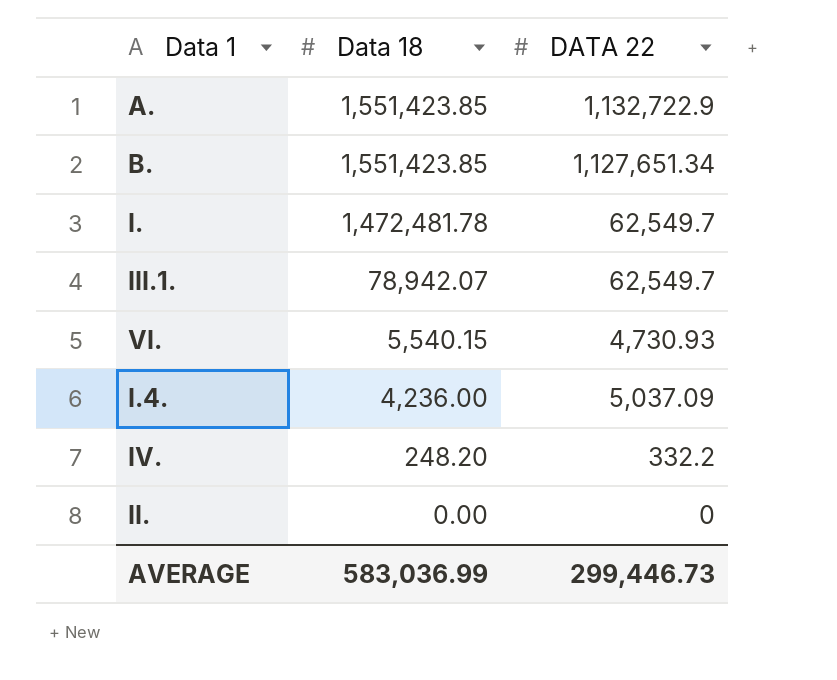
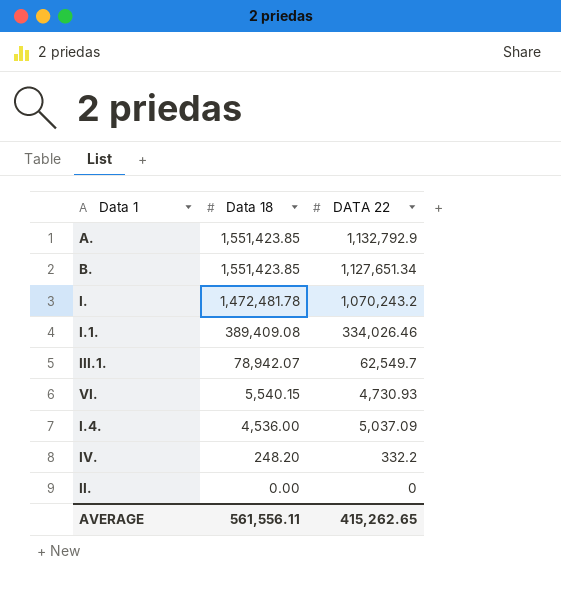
A. | DATA 22: 1,132,722.9 -> 1,132,792.9
I. | DATA 22: 62,549.7 -> 1,070,243.2
row I.1.: none -> 389,409.08 | 334,026.46
I.4. | Data 18: 4,236.00 -> 4,536.00
AVERAGE | Data 18: 583,036.99 -> 561,556.11
AVERAGE | DATA 22: 299,446.73 -> 415,262.65

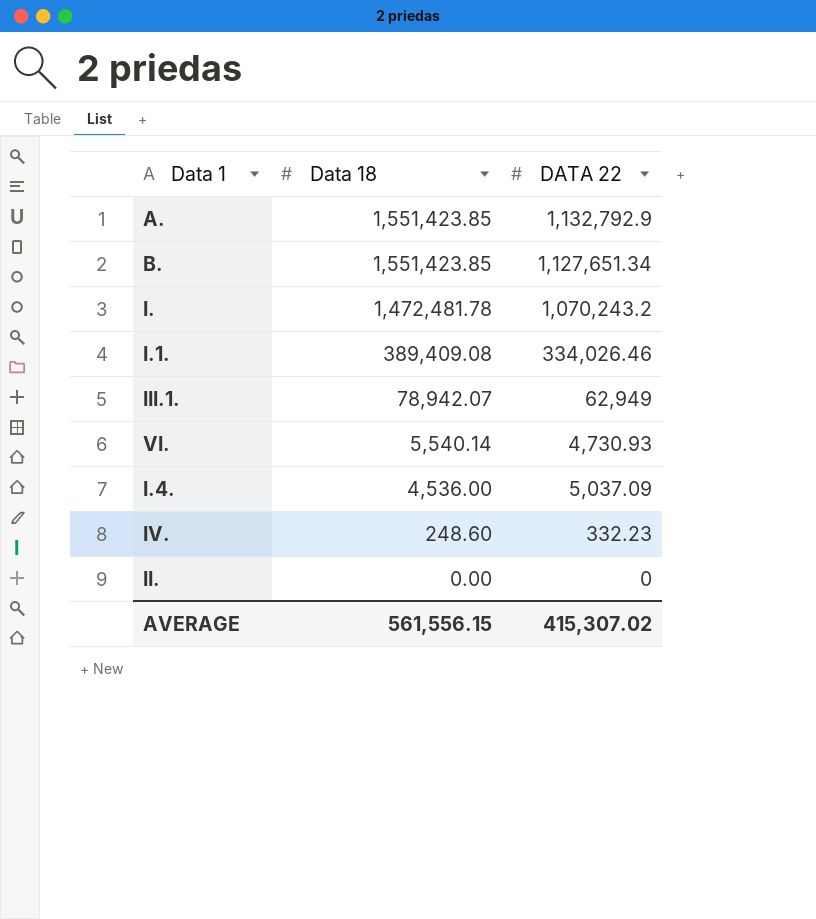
III.1. | DATA 22: 62,549.7 -> 62,949
VI. | Data 18: 5,540.15 -> 5,540.14
IV. | Data 18: 248.20 -> 248.60
IV. | DATA 22: 332.2 -> 332.23
AVERAGE | Data 18: 561,556.11 -> 561,556.15
AVERAGE | DATA 22: 415,262.65 -> 415,307.02

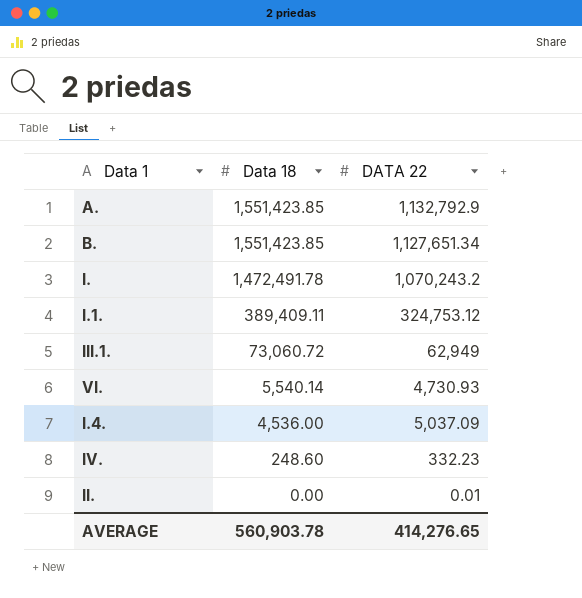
I. | Data 18: 1,472,481.78 -> 1,472,491.78
I.1. | Data 18: 389,409.08 -> 389,409.11
I.1. | DATA 22: 334,026.46 -> 324,753.12
III.1. | Data 18: 78,942.07 -> 73,060.72
II. | DATA 22: 0 -> 0.01
AVERAGE | Data 18: 561,556.15 -> 560,903.78
AVERAGE | DATA 22: 415,307.02 -> 414,276.65

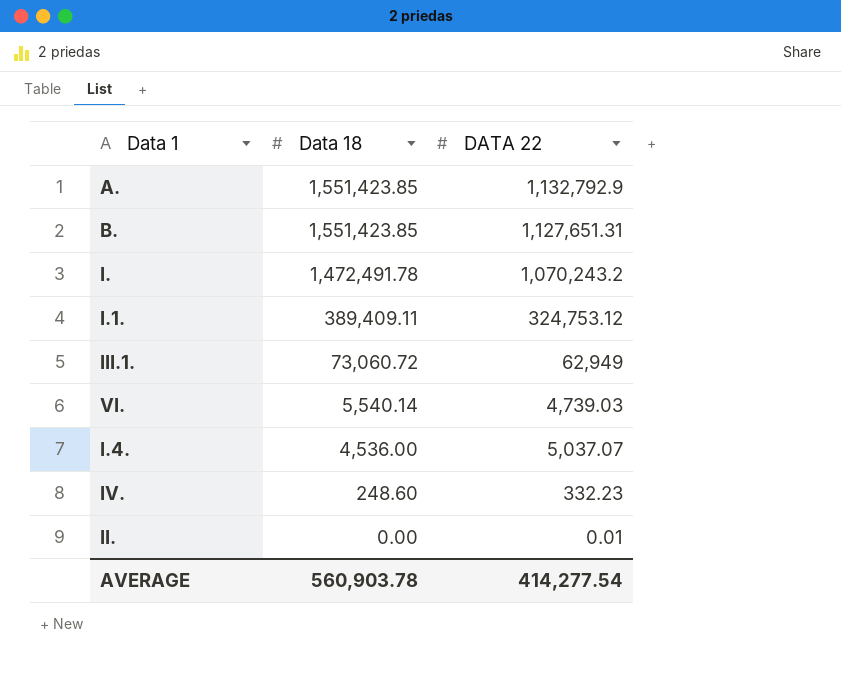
B. | DATA 22: 1,127,651.34 -> 1,127,651.31
VI. | DATA 22: 4,730.93 -> 4,739.03
I.4. | DATA 22: 5,037.09 -> 5,037.07
AVERAGE | DATA 22: 414,276.65 -> 414,277.54

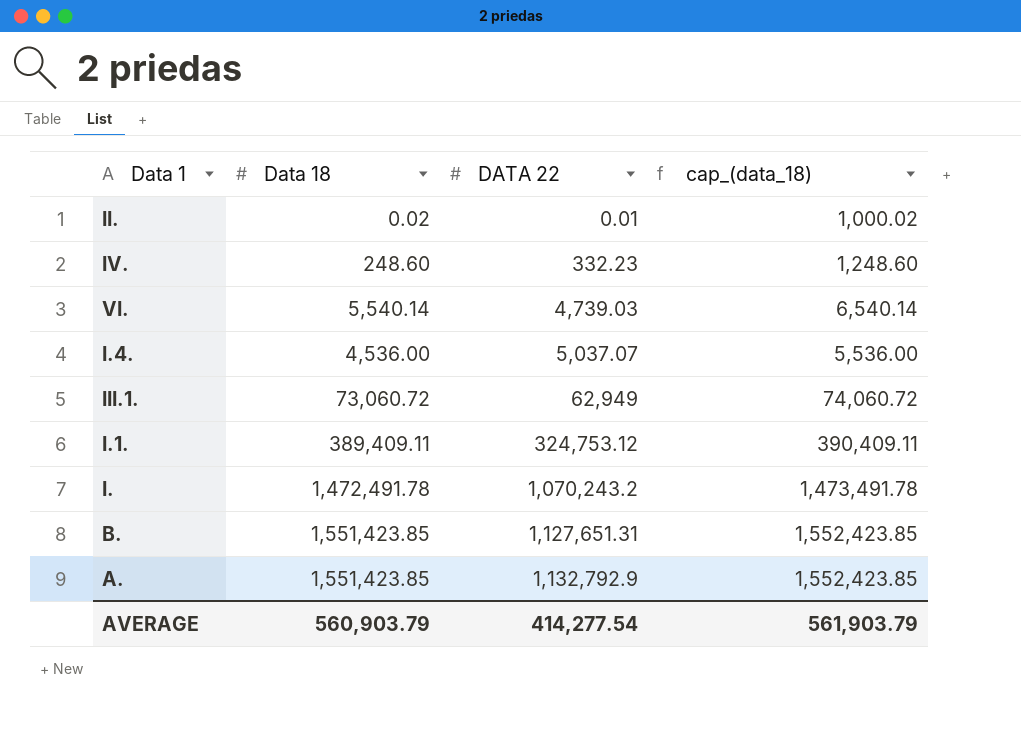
row order: Data 18 descending -> DATA 22 ascending
column cap_(data_18) | formula: none -> [Data 18] + 1000
II. | Data 18: 0.00 -> 0.02
AVERAGE | Data 18: 560,903.78 -> 560,903.79

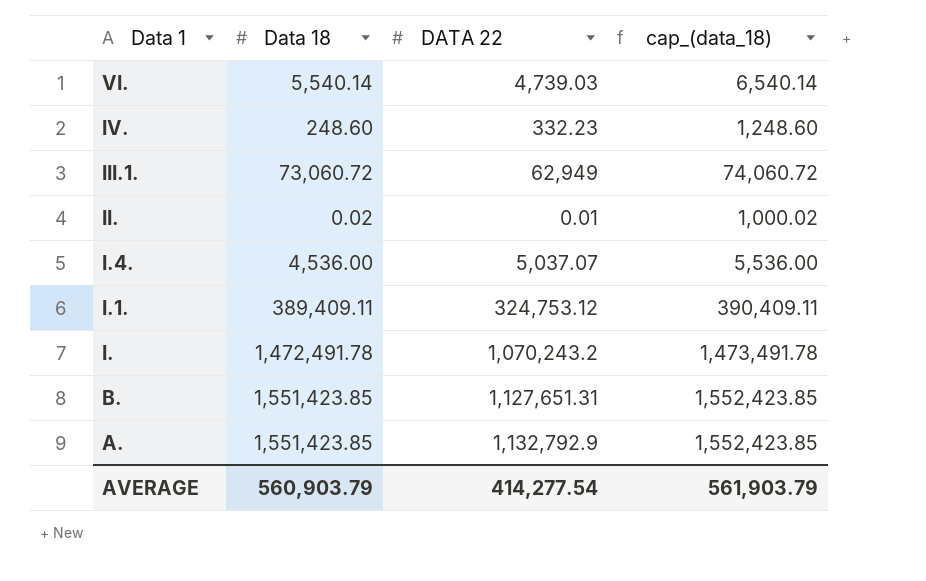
row order: DATA 22 ascending -> Data 1 descending

